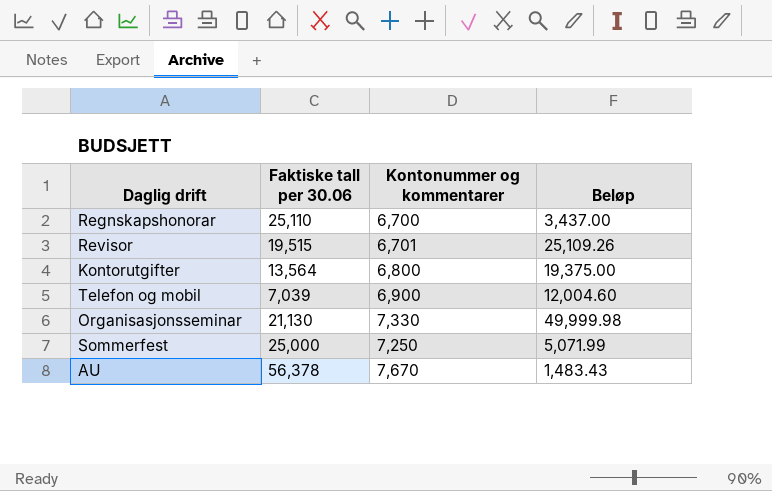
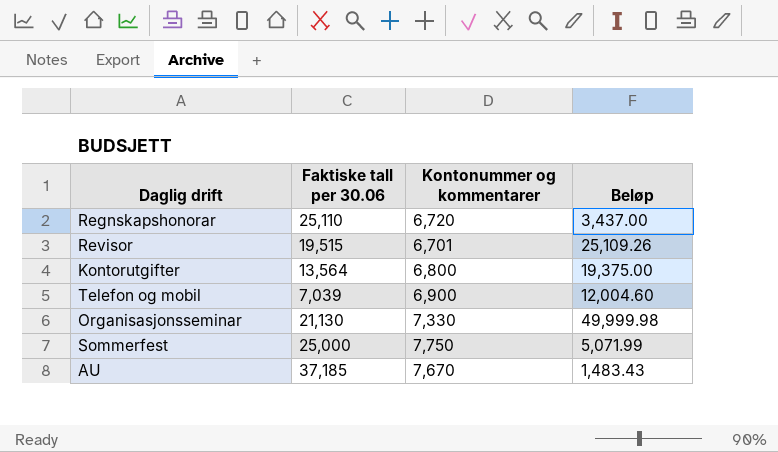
Regnskapshonorar | Kontonummer og kommentarer: 6,700 -> 6,720
Sommerfest | Kontonummer og kommentarer: 7,250 -> 7,750
AU | Faktiske tall per 30.06: 56,378 -> 37,185

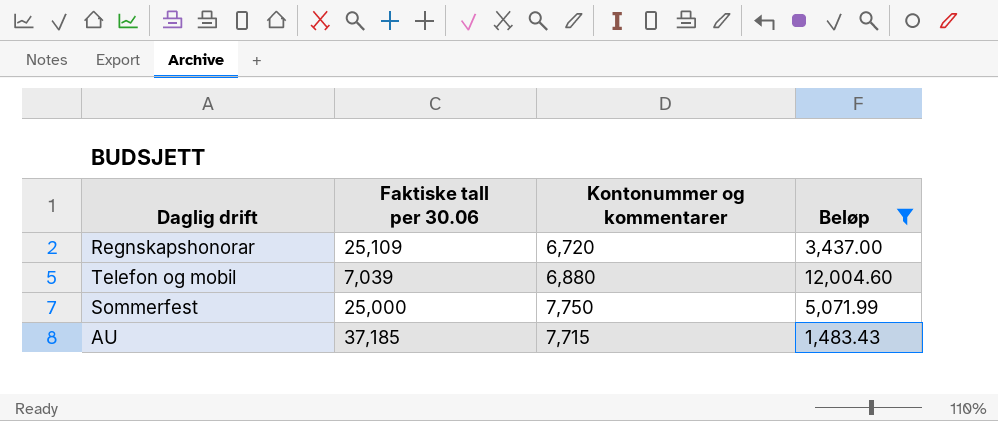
filter: none -> Beløp <= 12,004.60
Regnskapshonorar | Faktiske tall per 30.06: 25,110 -> 25,109
Telefon og mobil | Kontonummer og kommentarer: 6,900 -> 6,880
AU | Kontonummer og kommentarer: 7,670 -> 7,715

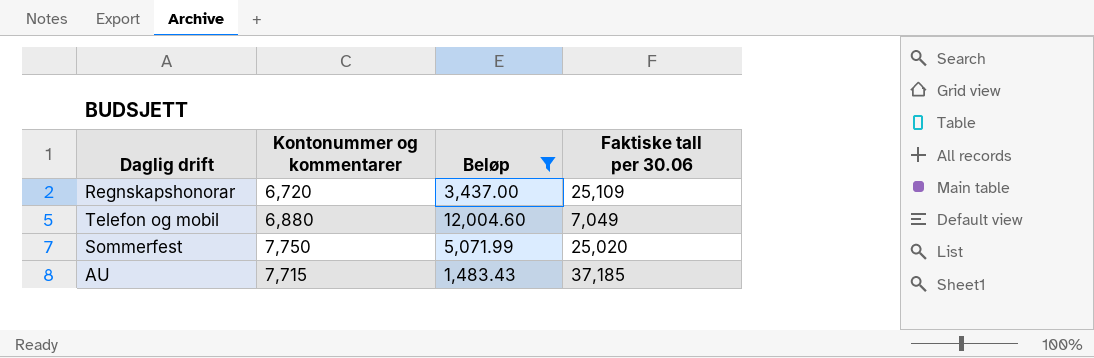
column Faktiske tall per 30.06 | position: 2 -> 4
Telefon og mobil | Faktiske tall per 30.06: 7,039 -> 7,049
Sommerfest | Faktiske tall per 30.06: 25,000 -> 25,020

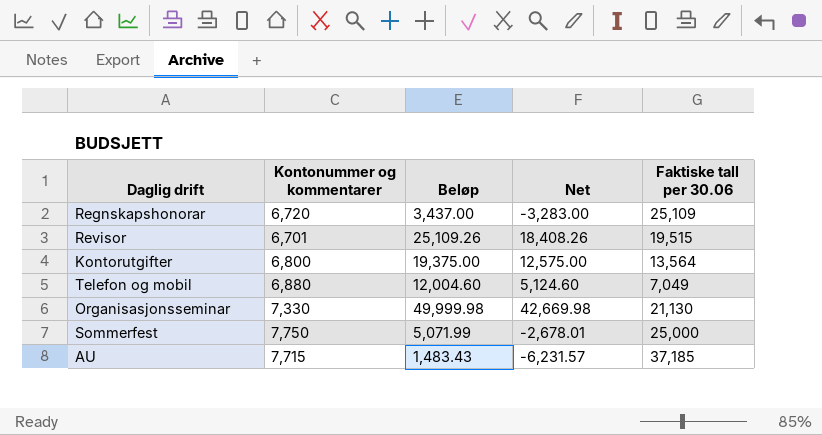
filter: Beløp <= 12,004.60 -> none
column Net | formula: none -> [Beløp] - [Kontonummer og kommentarer]
Sommerfest | Faktiske tall per 30.06: 25,020 -> 25,000

